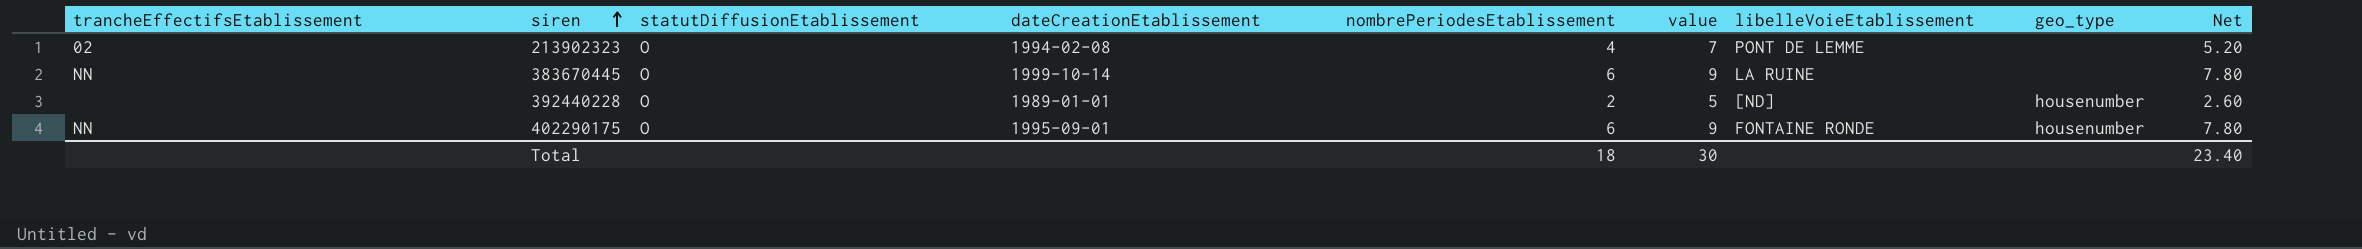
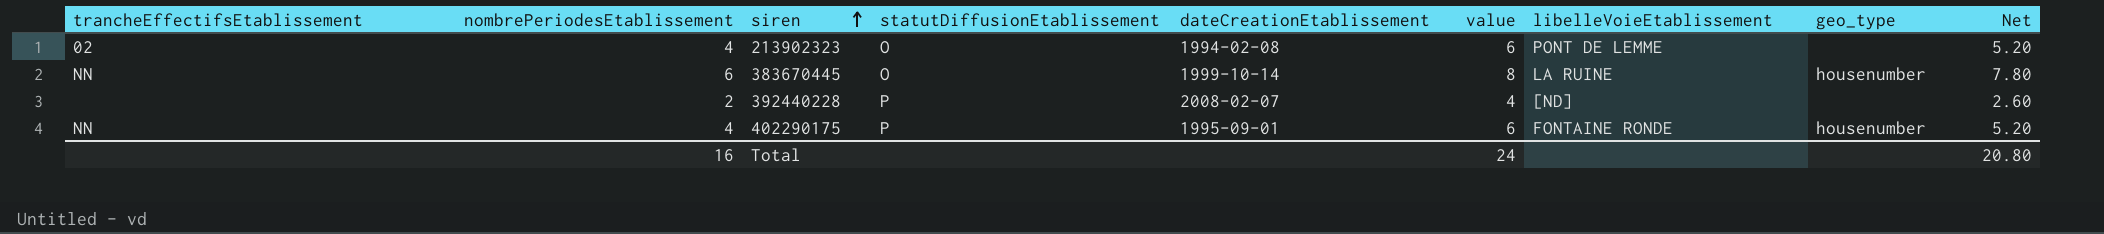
column nombrePeriodesEtablissement | position: 5 -> 2
column value | formula: [nombrePeriodesEtablissement] + 3 -> [nombrePeriodesEtablissement] + 2
383670445 | geo_type: none -> housenumber
392440228 | statutDiffusionEtablissement: O -> P
392440228 | dateCreationEtablissement: 1989-01-01 -> 2008-02-07
392440228 | geo_type: housenumber -> none
402290175 | nombrePeriodesEtablissement: 6 -> 4
402290175 | statutDiffusionEtablissement: O -> P
402290175 | Net: 7.80 -> 5.20
Total | nombrePeriodesEtablissement: 18 -> 16
Total | value: 30 -> 24
Total | Net: 23.40 -> 20.80

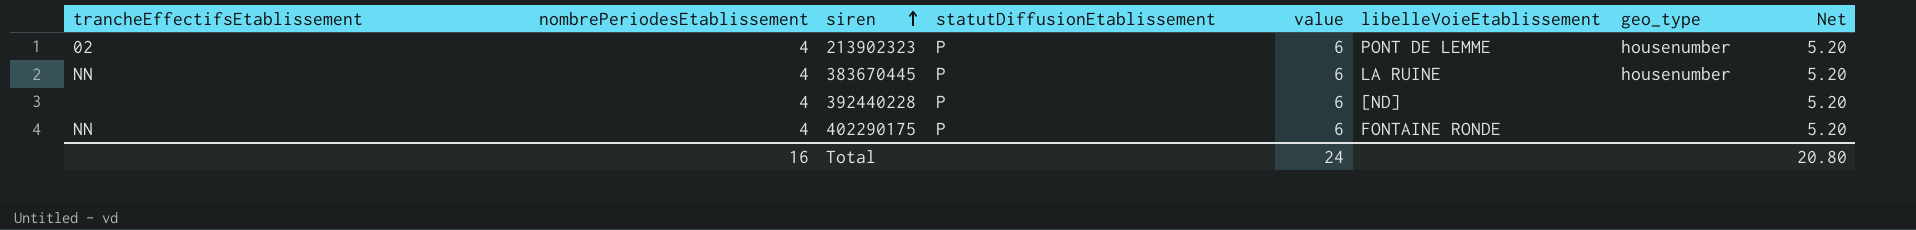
column dateCreationEtablissement | position: 5 -> none
213902323 | statutDiffusionEtablissement: O -> P
213902323 | geo_type: none -> housenumber
383670445 | nombrePeriodesEtablissement: 6 -> 4
383670445 | statutDiffusionEtablissement: O -> P
383670445 | value: 8 -> 6
383670445 | Net: 7.80 -> 5.20
392440228 | nombrePeriodesEtablissement: 2 -> 4
392440228 | value: 4 -> 6
392440228 | Net: 2.60 -> 5.20
402290175 | geo_type: housenumber -> none

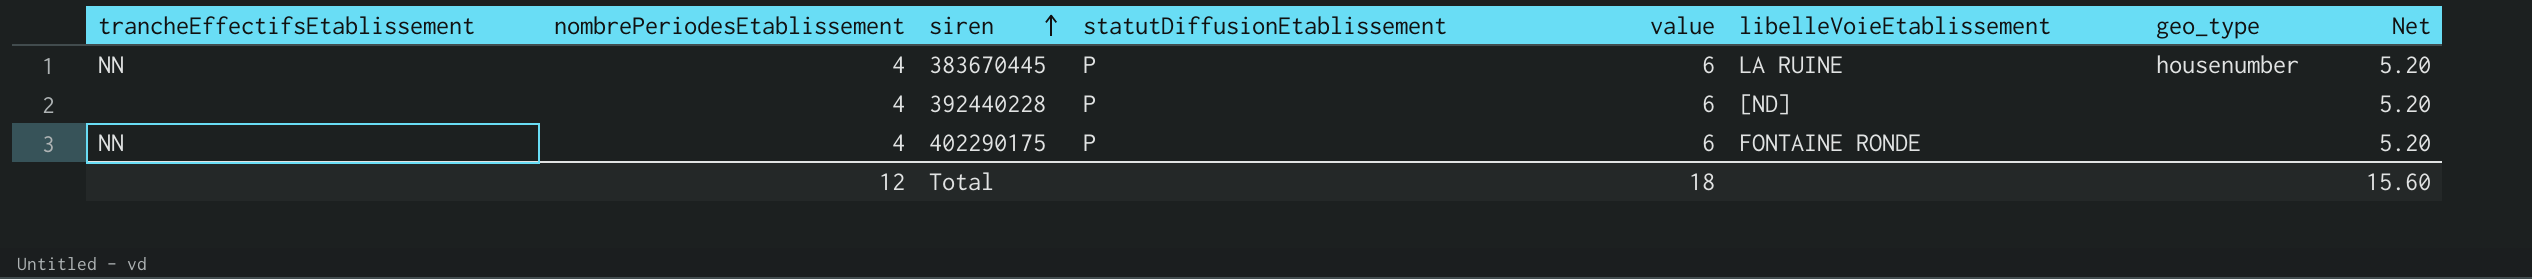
row 213902323: 02 | 4 | P | 6 | PONT DE LEMME | housenumber | 5.20 -> none
Total | nombrePeriodesEtablissement: 16 -> 12
Total | value: 24 -> 18
Total | Net: 20.80 -> 15.60

